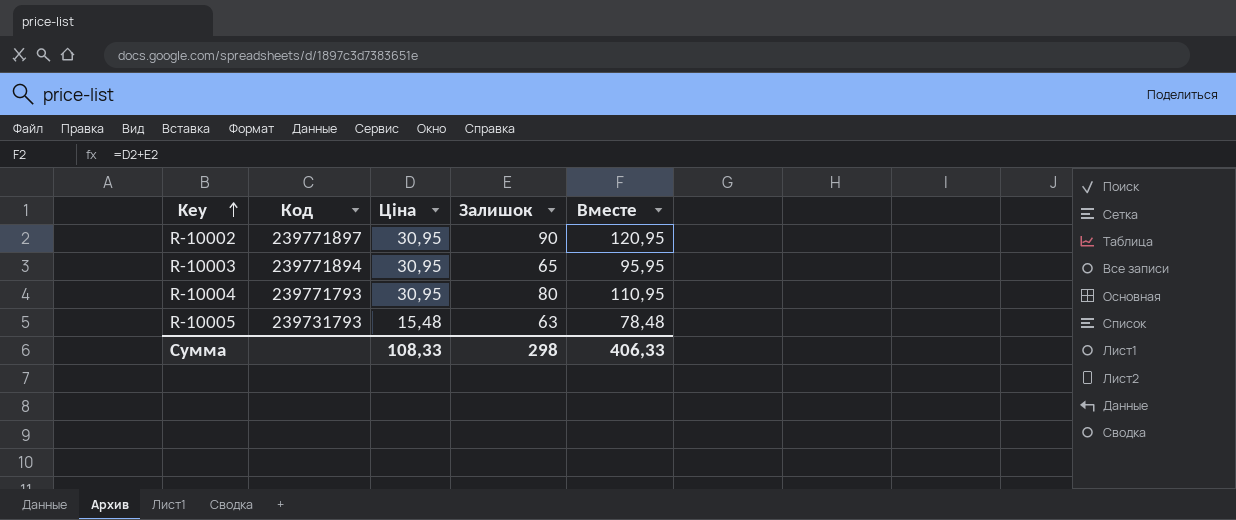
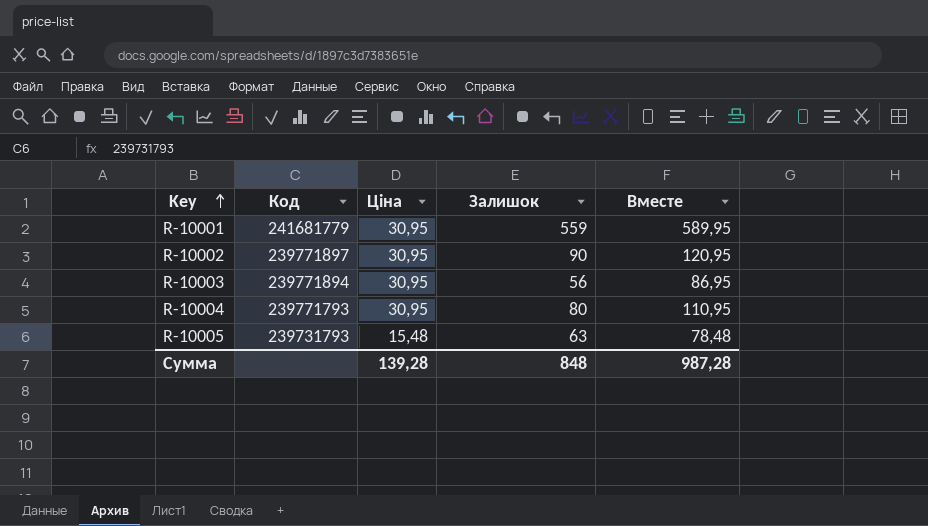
row R-10001: none -> 241681779 | 30,95 | 559 | 589,95
R-10003 | Залишок: 65 -> 56
R-10003 | Вместе: 95,95 -> 86,95
Сумма | Ціна: 108,33 -> 139,28
Сумма | Залишок: 298 -> 848
Сумма | Вместе: 406,33 -> 987,28

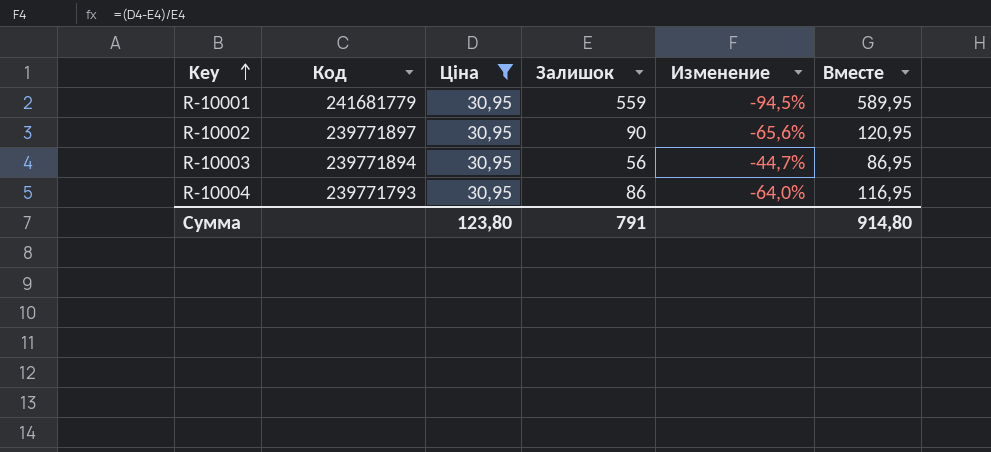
filter: none -> Ціна = 30,95
column Изменение | formula: none -> ([Ціна] - [Залишок]) / [Залишок]
R-10004 | Залишок: 80 -> 86
R-10004 | Вместе: 110,95 -> 116,95
Сумма | Ціна: 139,28 -> 123,80
Сумма | Залишок: 848 -> 791
Сумма | Вместе: 987,28 -> 914,80

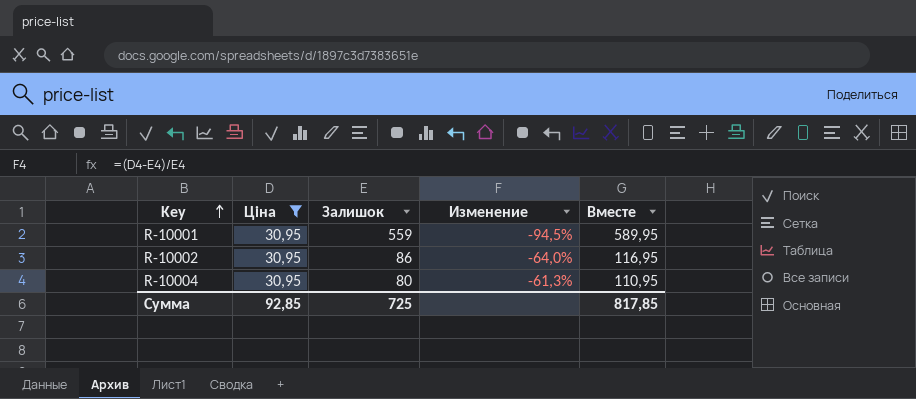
column Код | position: 2 -> none
row R-10003: 239771894 | 30,95 | 56 | -44,7% | 86,95 -> none
R-10002 | Залишок: 90 -> 86
R-10002 | Изменение: -65,6% -> -64,0%
R-10002 | Вместе: 120,95 -> 116,95
R-10004 | Залишок: 86 -> 80
R-10004 | Изменение: -64,0% -> -61,3%
R-10004 | Вместе: 116,95 -> 110,95
Сумма | Ціна: 123,80 -> 92,85
Сумма | Залишок: 791 -> 725
Сумма | Вместе: 914,80 -> 817,85

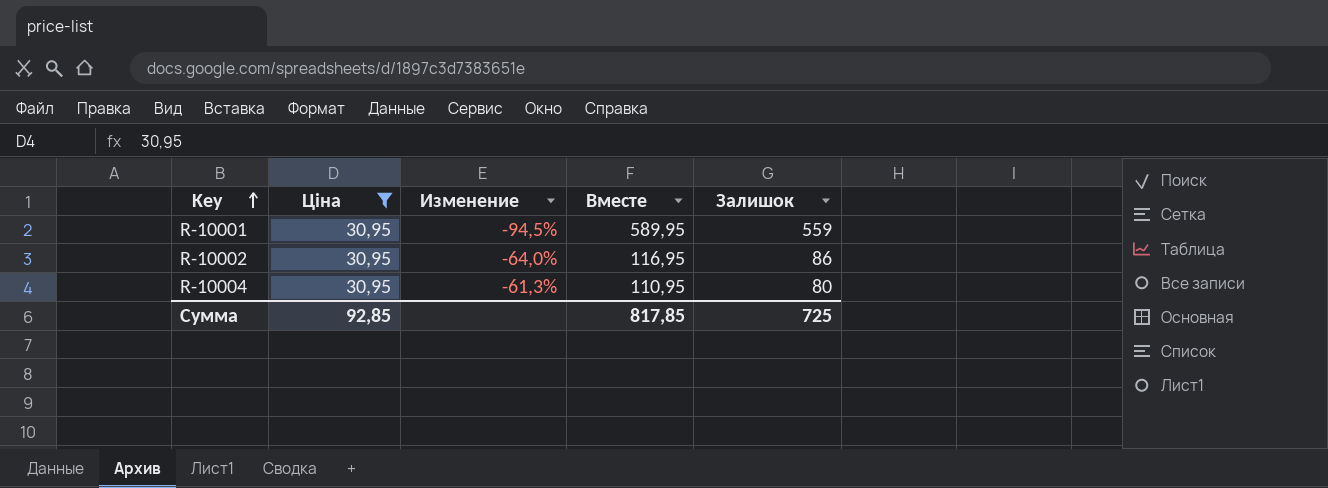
column Залишок | position: 3 -> 5

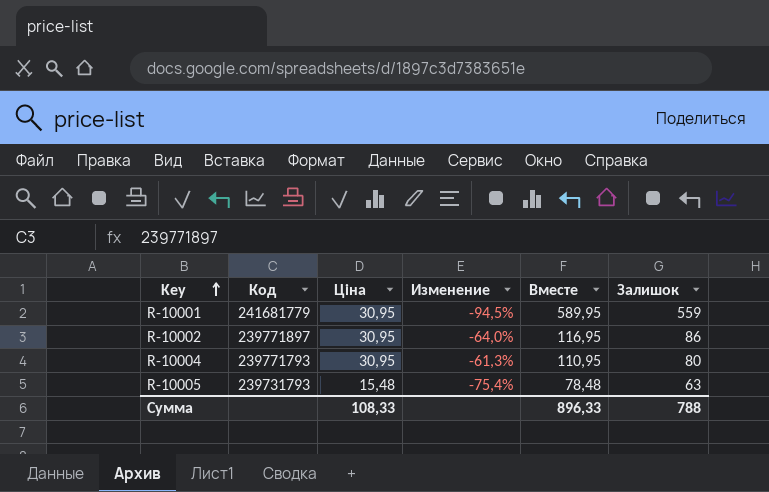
filter: Ціна = 30,95 -> none
column Код | position: none -> 2
Сумма | Ціна: 92,85 -> 108,33
Сумма | Вместе: 817,85 -> 896,33
Сумма | Залишок: 725 -> 788

